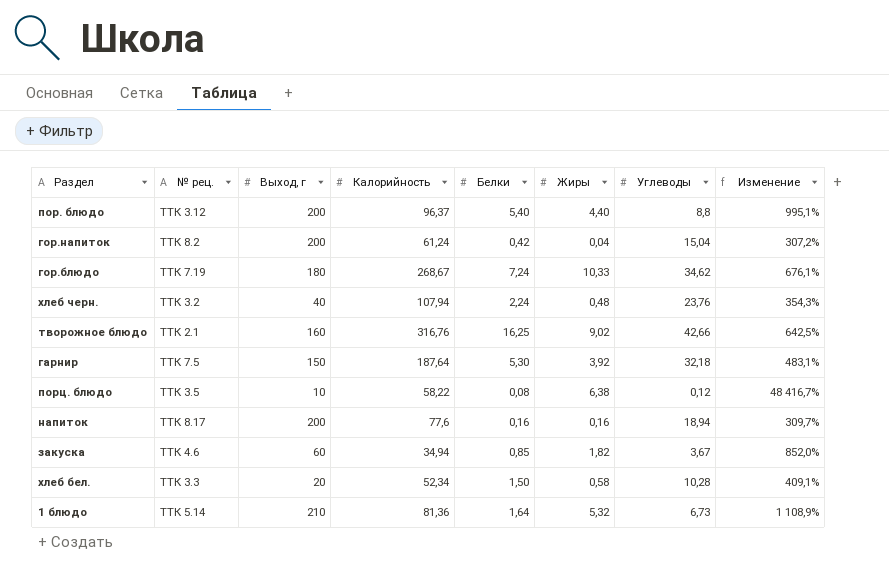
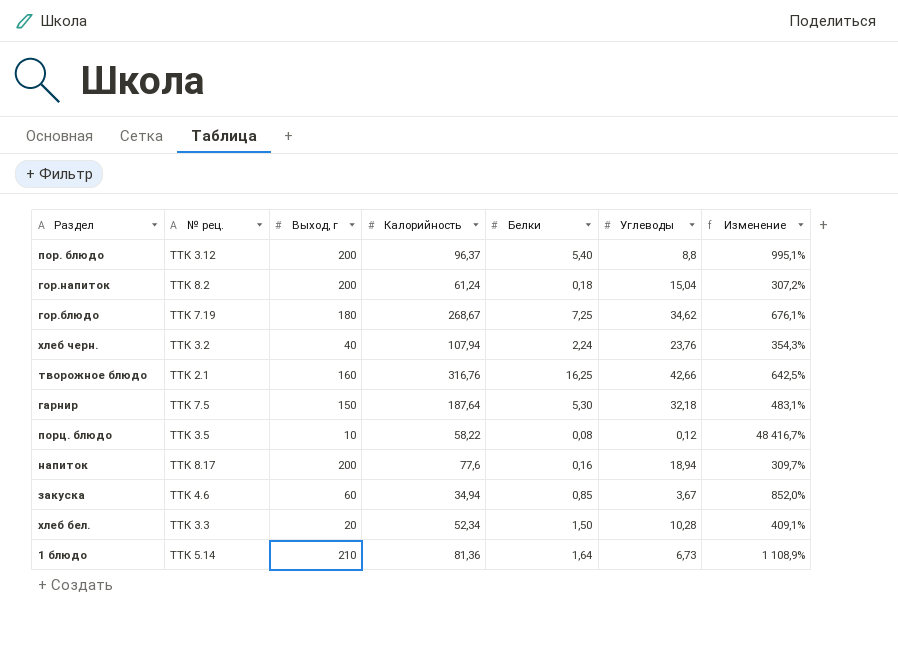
column Жиры | position: 6 -> none
гор.напиток | Белки: 0,42 -> 0,18
гор.блюдо | Белки: 7,24 -> 7,25

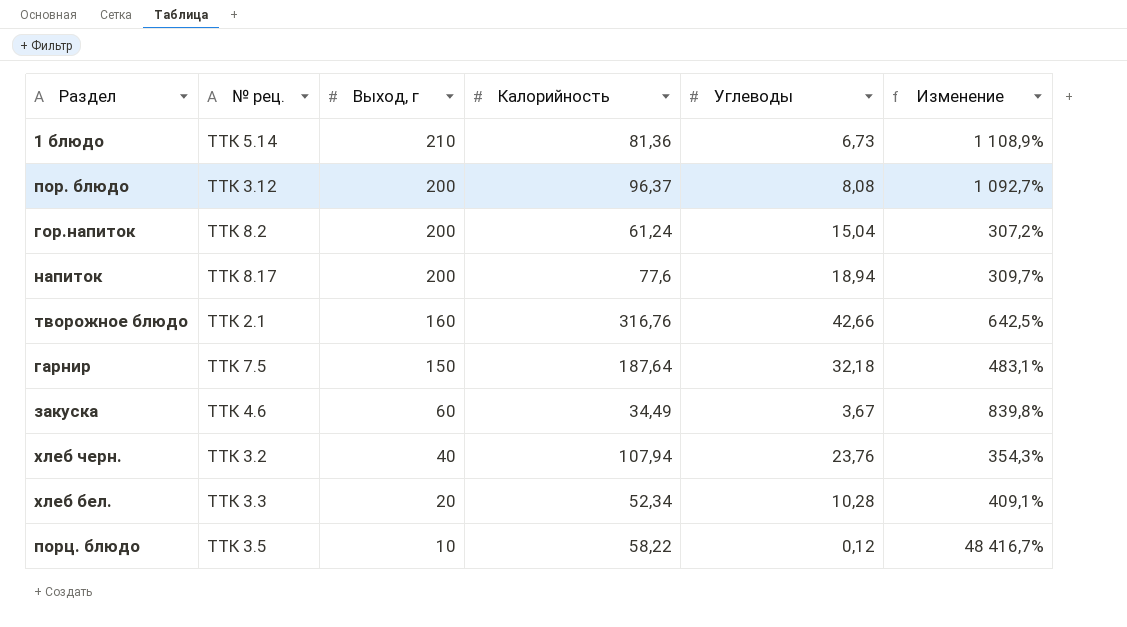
row order: none -> Выход, г descending
column Белки | position: 5 -> none
row гор.блюдо: ТТК 7.19 | 180 | 268,67 | 7,25 | 34,62 | 676,1% -> none
пор. блюдо | Углеводы: 8,8 -> 8,08
пор. блюдо | Изменение: 995,1% -> 1 092,7%
закуска | Калорийность: 34,94 -> 34,49
закуска | Изменение: 852,0% -> 839,8%

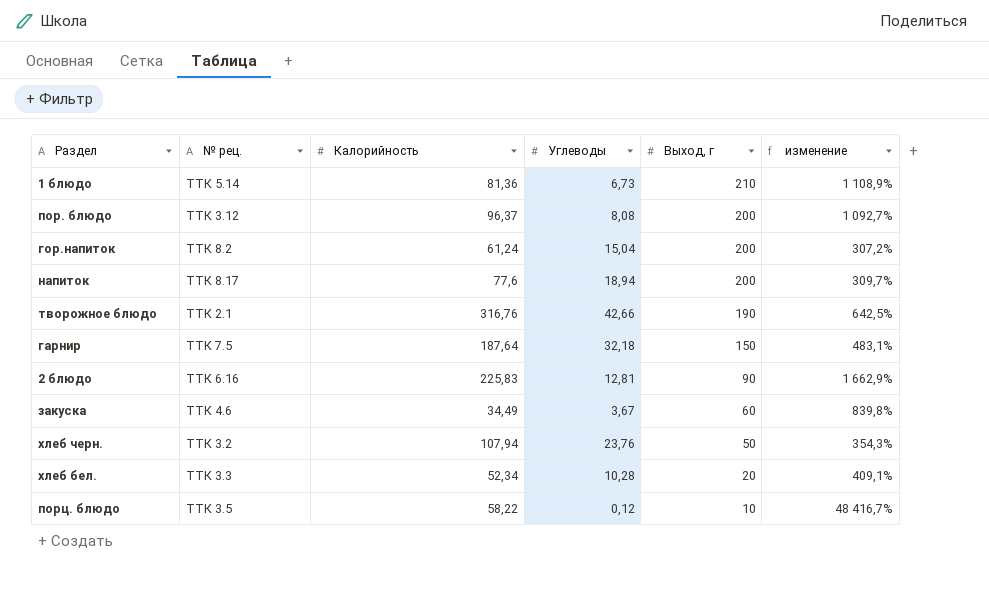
column Выход, г | position: 3 -> 5
column name: Изменение -> изменение
творожное блюдо | Выход, г: 160 -> 190
row 2 блюдо: none -> ТТК 6.16 | 225,83 | 12,81 | 90 | 1 662,9%
хлеб черн. | Выход, г: 40 -> 50

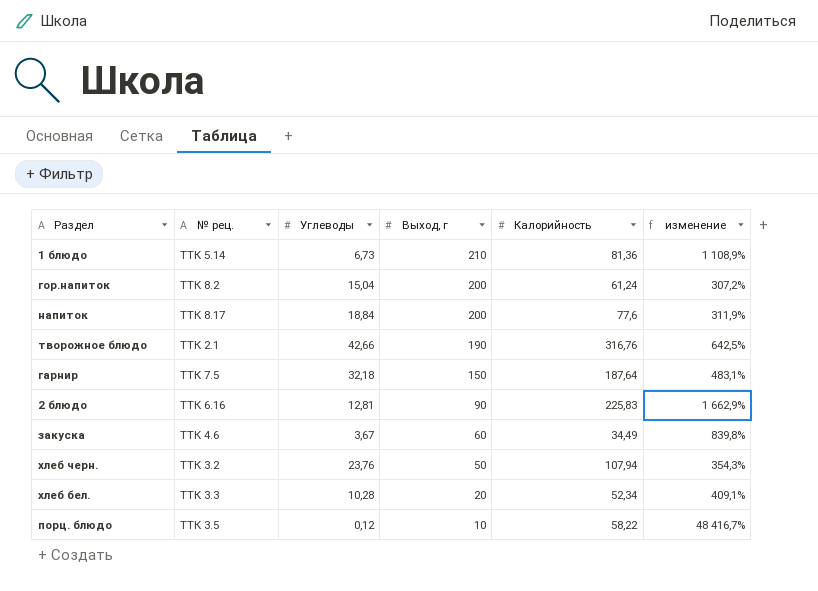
column Калорийность | position: 3 -> 5
row пор. блюдо: ТТК 3.12 | 96,37 | 8,08 | 200 | 1 092,7% -> none
напиток | Углеводы: 18,94 -> 18,84
напиток | изменение: 309,7% -> 311,9%

